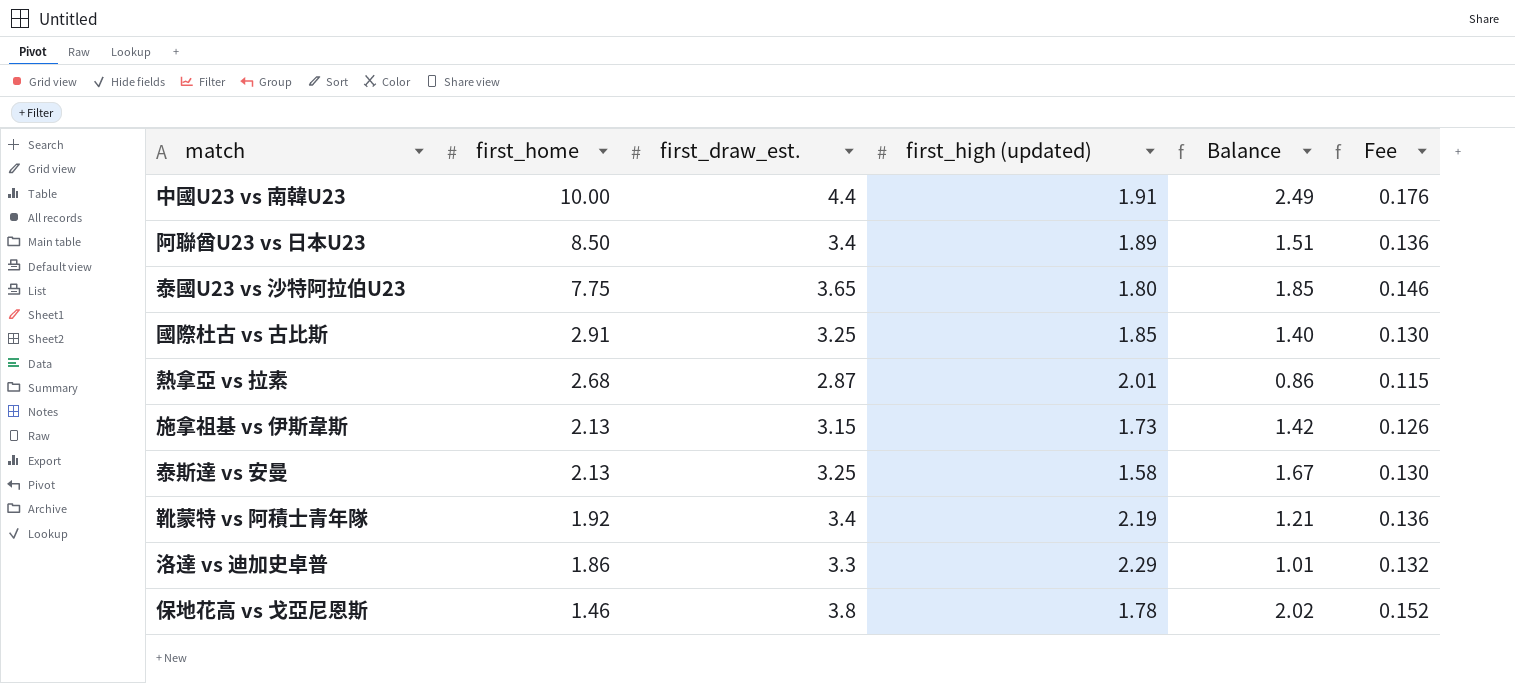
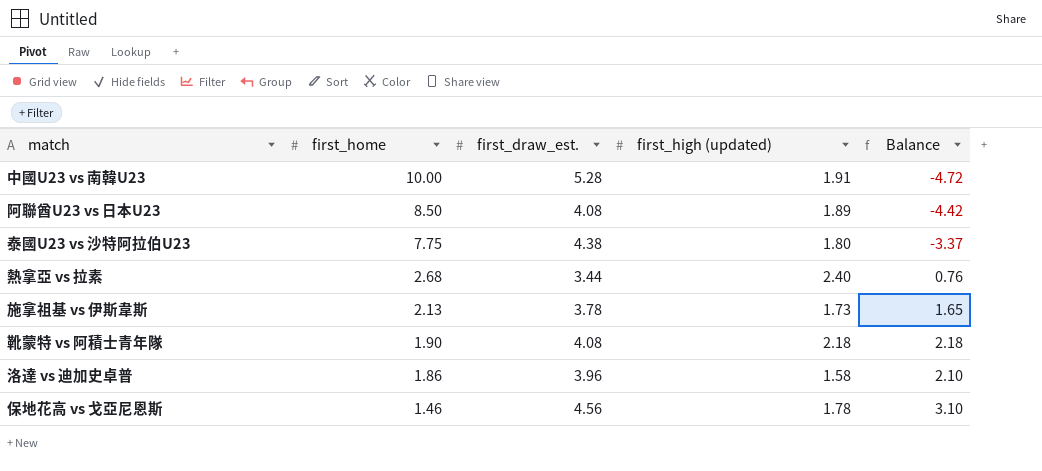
column Fee | formula: [first_draw_est.] * 0.04 -> none
column Balance | formula: [first_draw_est.] - [first_high (updated)] -> [first_draw_est.] - [first_home]
row 國際杜古 vs 古比斯: 2.91 | 3.25 | 1.85 | 1.40 | 0.130 -> none
row 泰斯達 vs 安曼: 2.13 | 3.25 | 1.58 | 1.67 | 0.130 -> none
中國U23 vs 南韓U23 | first_draw_est.: 4.4 -> 5.28
阿聯酋U23 vs 日本U23 | first_draw_est.: 3.4 -> 4.08
泰國U23 vs 沙特阿拉伯U23 | first_draw_est.: 3.65 -> 4.38
熱拿亞 vs 拉素 | first_draw_est.: 2.87 -> 3.44
熱拿亞 vs 拉素 | first_high (updated): 2.01 -> 2.40
施拿祖基 vs 伊斯韋斯 | first_draw_est.: 3.15 -> 3.78
靴蒙特 vs 阿積士青年隊 | first_home: 1.92 -> 1.90
靴蒙特 vs 阿積士青年隊 | first_draw_est.: 3.4 -> 4.08
靴蒙特 vs 阿積士青年隊 | first_high (updated): 2.19 -> 2.18
洛達 vs 迪加史卓普 | first_draw_est.: 3.3 -> 3.96
洛達 vs 迪加史卓普 | first_high (updated): 2.29 -> 1.58
保地花高 vs 戈亞尼恩斯 | first_draw_est.: 3.8 -> 4.56

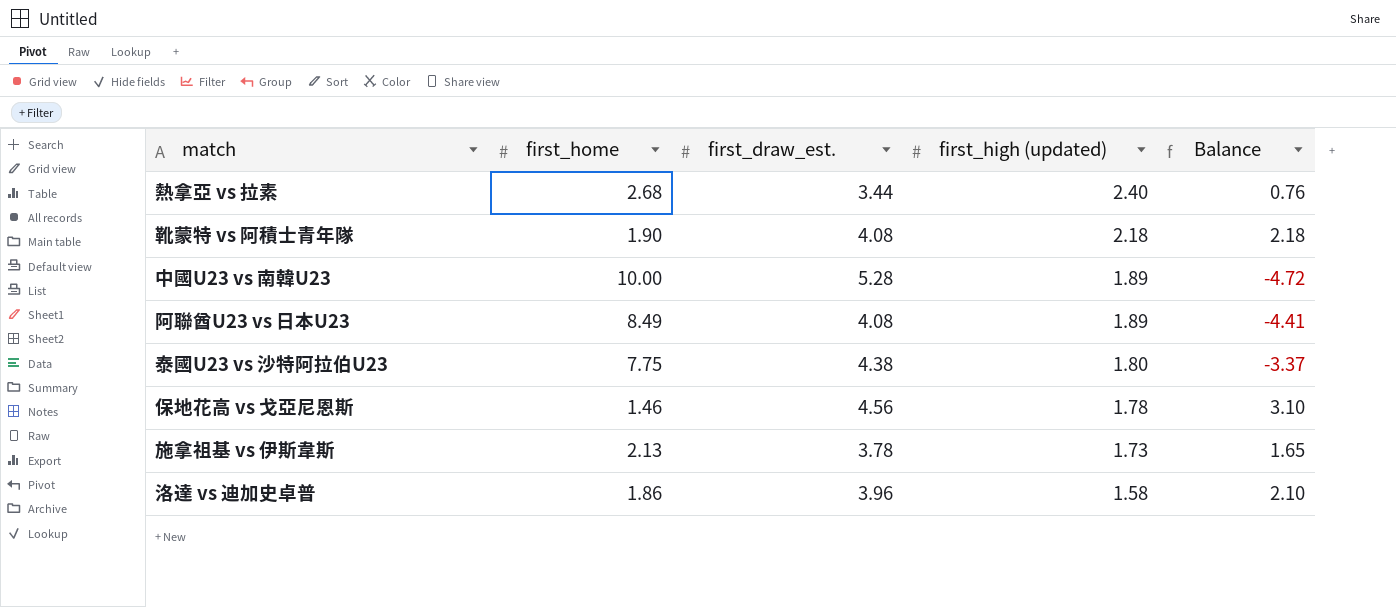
row order: first_home descending -> first_high (updated) descending
中國U23 vs 南韓U23 | first_high (updated): 1.91 -> 1.89
阿聯酋U23 vs 日本U23 | first_home: 8.50 -> 8.49
阿聯酋U23 vs 日本U23 | Balance: -4.42 -> -4.41

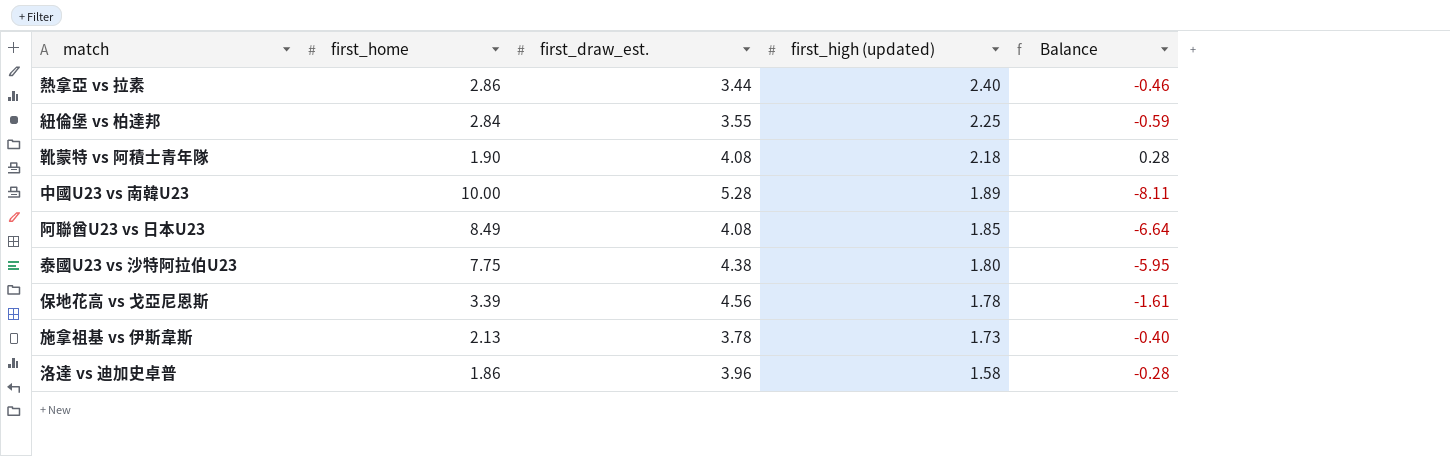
column Balance | formula: [first_draw_est.] - [first_home] -> [first_high (updated)] - [first_home]
熱拿亞 vs 拉素 | first_home: 2.68 -> 2.86
row 紐倫堡 vs 柏達邦: none -> 2.84 | 3.55 | 2.25 | -0.59
阿聯酋U23 vs 日本U23 | first_high (updated): 1.89 -> 1.85
保地花高 vs 戈亞尼恩斯 | first_home: 1.46 -> 3.39

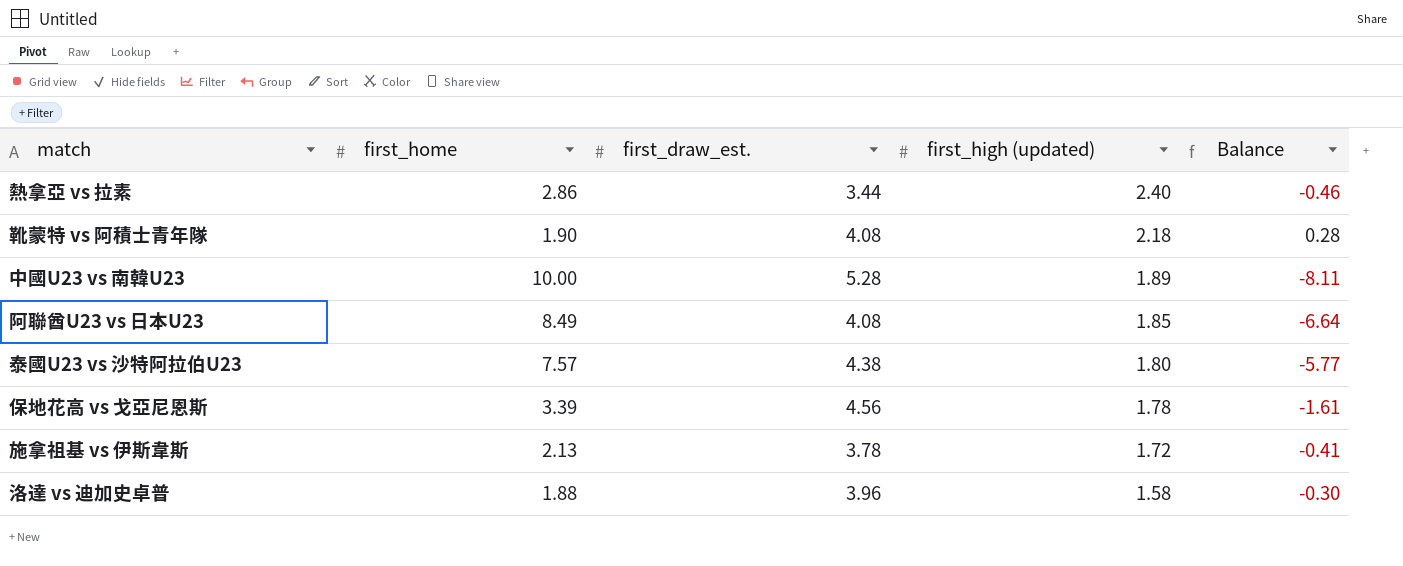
row 紐倫堡 vs 柏達邦: 2.84 | 3.55 | 2.25 | -0.59 -> none
泰國U23 vs 沙特阿拉伯U23 | first_home: 7.75 -> 7.57
泰國U23 vs 沙特阿拉伯U23 | Balance: -5.95 -> -5.77
施拿祖基 vs 伊斯韋斯 | first_high (updated): 1.73 -> 1.72
施拿祖基 vs 伊斯韋斯 | Balance: -0.40 -> -0.41
洛達 vs 迪加史卓普 | first_home: 1.86 -> 1.88
洛達 vs 迪加史卓普 | Balance: -0.28 -> -0.30

